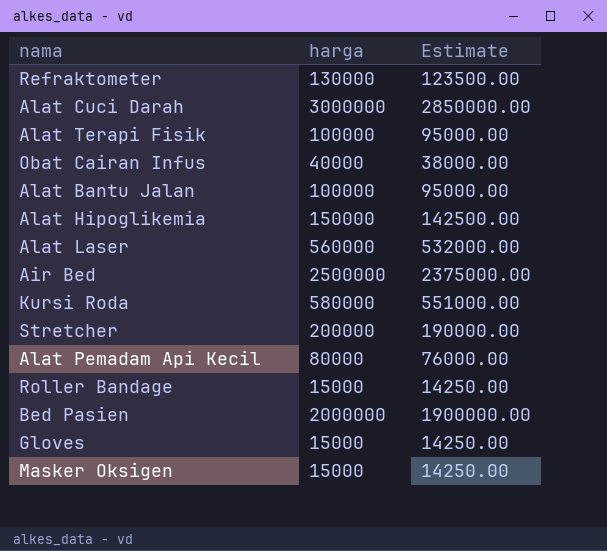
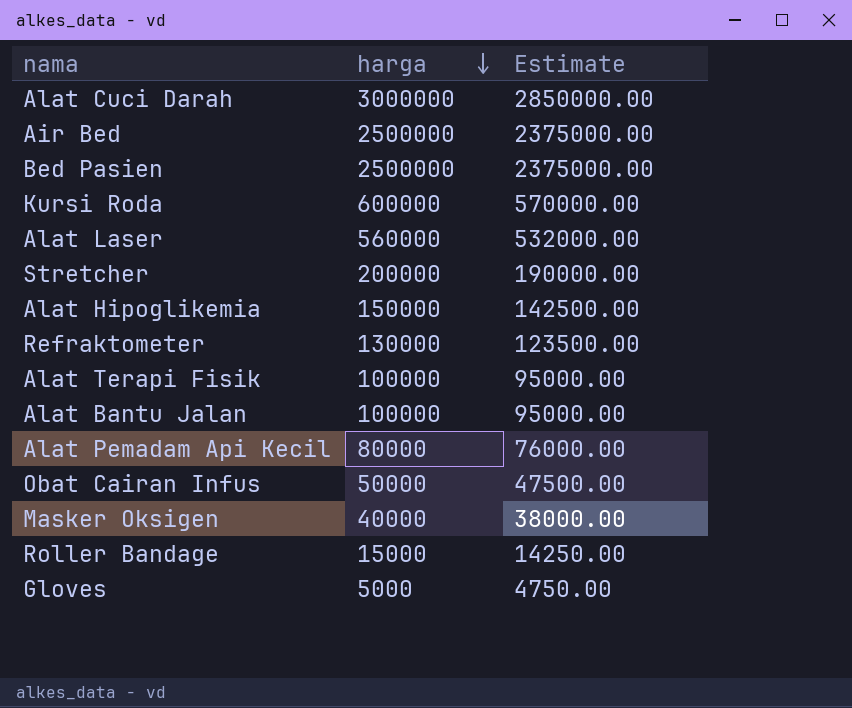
row order: none -> harga descending
Bed Pasien | harga: 2000000 -> 2500000
Bed Pasien | Estimate: 1900000.00 -> 2375000.00
Kursi Roda | harga: 580000 -> 600000
Kursi Roda | Estimate: 551000.00 -> 570000.00
Obat Cairan Infus | harga: 40000 -> 50000
Obat Cairan Infus | Estimate: 38000.00 -> 47500.00
Masker Oksigen | harga: 15000 -> 40000
Masker Oksigen | Estimate: 14250.00 -> 38000.00
Gloves | harga: 15000 -> 5000
Gloves | Estimate: 14250.00 -> 4750.00

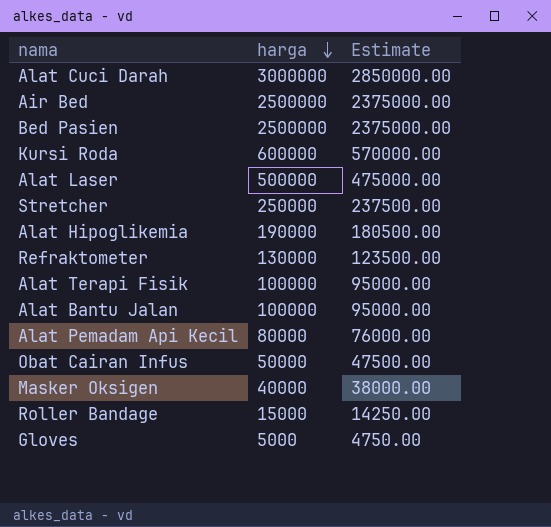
Alat Laser | harga: 560000 -> 500000
Alat Laser | Estimate: 532000.00 -> 475000.00
Stretcher | harga: 200000 -> 250000
Stretcher | Estimate: 190000.00 -> 237500.00
Alat Hipoglikemia | harga: 150000 -> 190000
Alat Hipoglikemia | Estimate: 142500.00 -> 180500.00

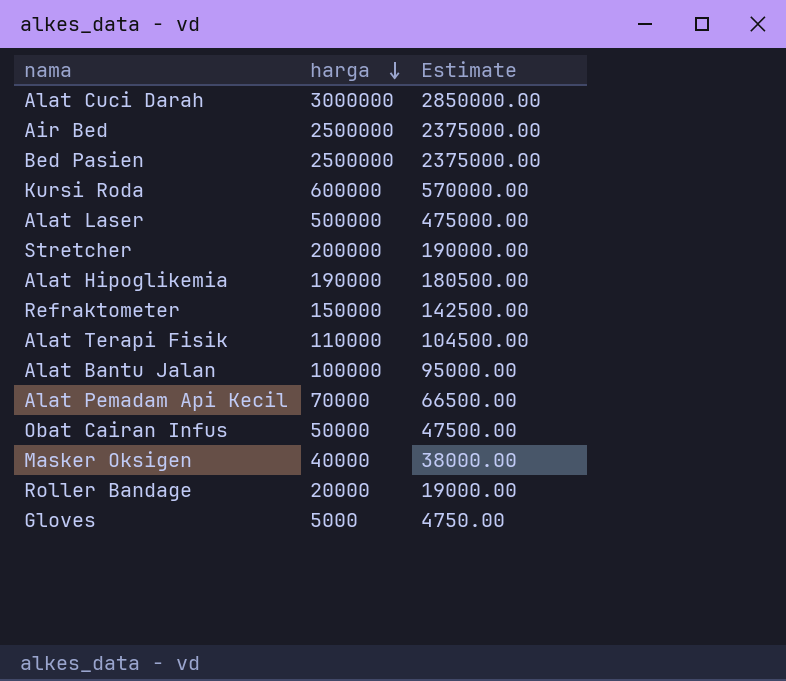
Stretcher | harga: 250000 -> 200000
Stretcher | Estimate: 237500.00 -> 190000.00
Refraktometer | harga: 130000 -> 150000
Refraktometer | Estimate: 123500.00 -> 142500.00
Alat Terapi Fisik | harga: 100000 -> 110000
Alat Terapi Fisik | Estimate: 95000.00 -> 104500.00
Alat Pemadam Api Kecil | harga: 80000 -> 70000
Alat Pemadam Api Kecil | Estimate: 76000.00 -> 66500.00
Roller Bandage | harga: 15000 -> 20000
Roller Bandage | Estimate: 14250.00 -> 19000.00

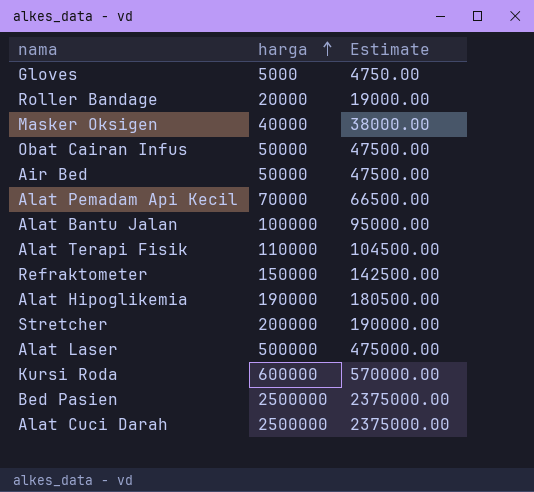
row order: harga descending -> harga ascending
Air Bed | harga: 2500000 -> 50000
Air Bed | Estimate: 2375000.00 -> 47500.00
Alat Cuci Darah | harga: 3000000 -> 2500000
Alat Cuci Darah | Estimate: 2850000.00 -> 2375000.00

